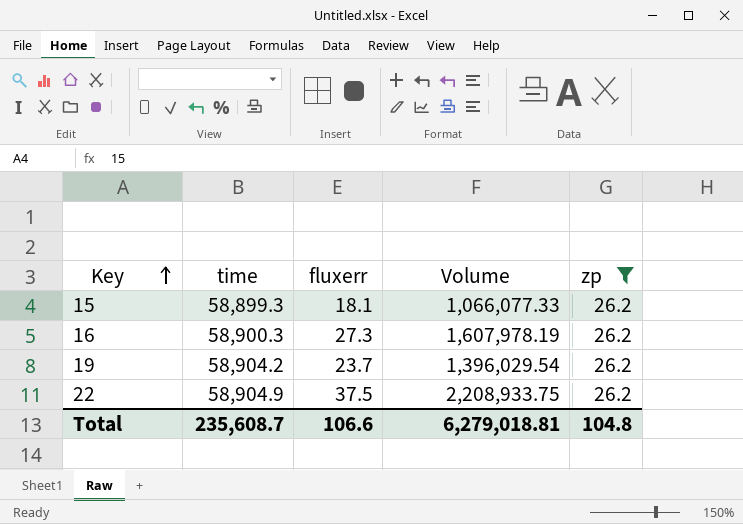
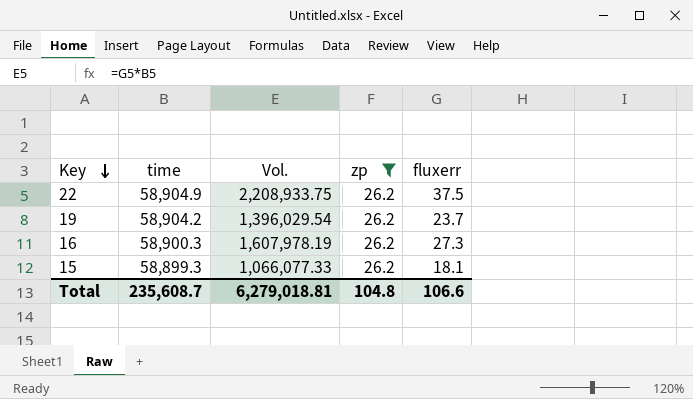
row order: Key ascending -> Key descending
column name: Volume -> Vol.
column fluxerr | position: 3 -> 5

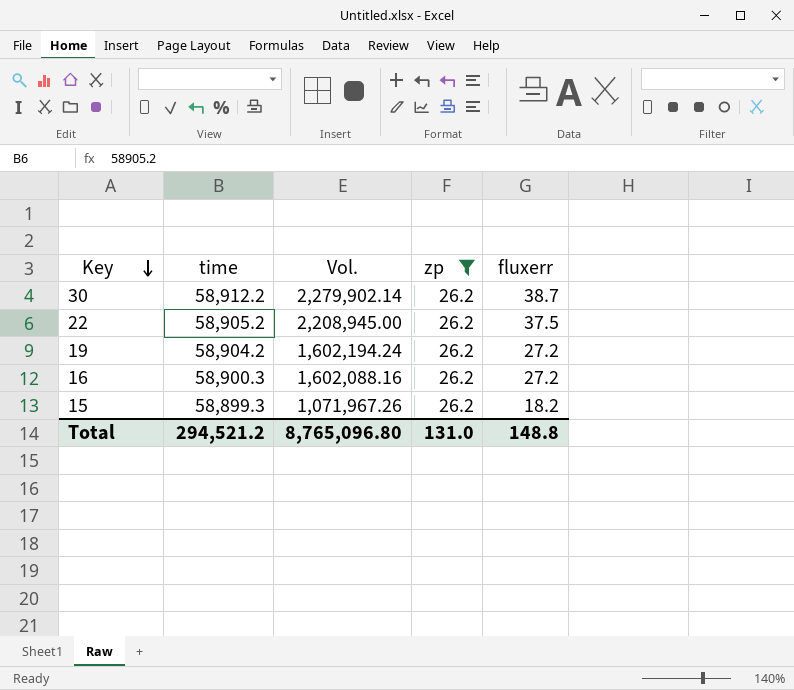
row 30: none -> 58,912.2 | 2,279,902.14 | 26.2 | 38.7
22 | time: 58,904.9 -> 58,905.2
22 | Vol.: 2,208,933.75 -> 2,208,945.00
19 | Vol.: 1,396,029.54 -> 1,602,194.24
19 | fluxerr: 23.7 -> 27.2
16 | Vol.: 1,607,978.19 -> 1,602,088.16
16 | fluxerr: 27.3 -> 27.2
15 | Vol.: 1,066,077.33 -> 1,071,967.26
15 | fluxerr: 18.1 -> 18.2
Total | time: 235,608.7 -> 294,521.2
Total | Vol.: 6,279,018.81 -> 8,765,096.80
Total | zp: 104.8 -> 131.0
Total | fluxerr: 106.6 -> 148.8

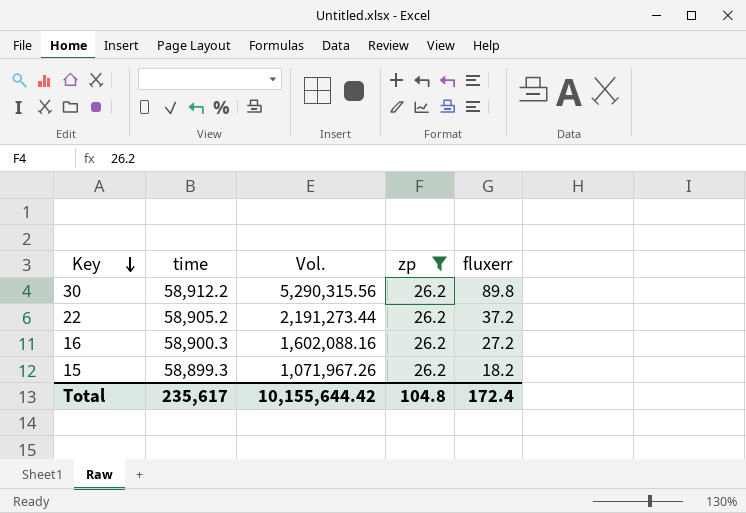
row 19: 58,904.2 | 1,602,194.24 | 26.2 | 27.2 -> none
30 | Vol.: 2,279,902.14 -> 5,290,315.56
30 | fluxerr: 38.7 -> 89.8
22 | Vol.: 2,208,945.00 -> 2,191,273.44
22 | fluxerr: 37.5 -> 37.2
Total | time: 294,521.2 -> 235,617
Total | Vol.: 8,765,096.80 -> 10,155,644.42
Total | zp: 131.0 -> 104.8
Total | fluxerr: 148.8 -> 172.4

